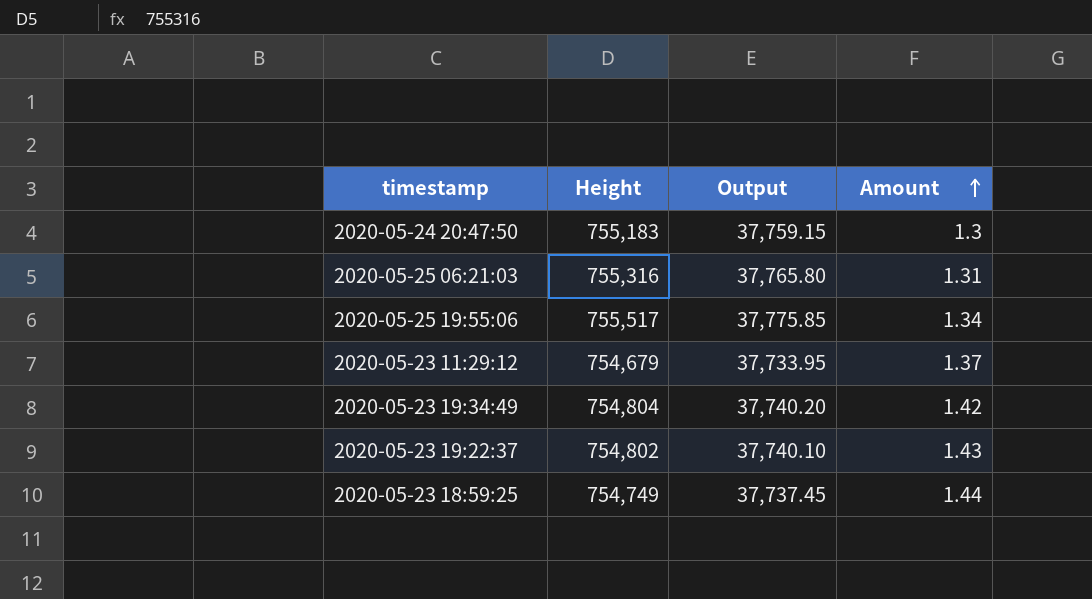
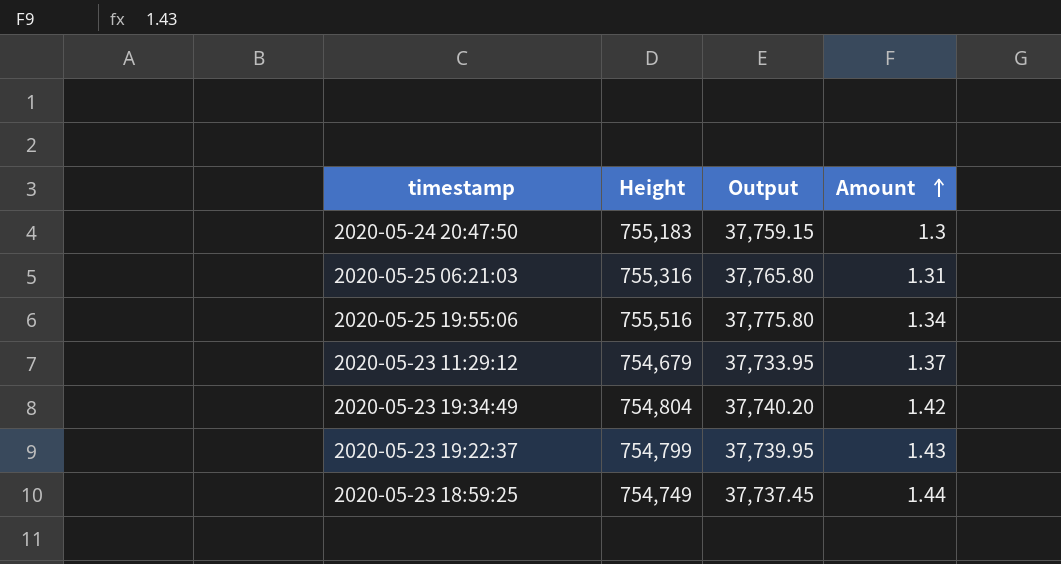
2020-05-25 19:55:06 | Height: 755,517 -> 755,516
2020-05-25 19:55:06 | Output: 37,775.85 -> 37,775.80
2020-05-23 19:22:37 | Height: 754,802 -> 754,799
2020-05-23 19:22:37 | Output: 37,740.10 -> 37,739.95

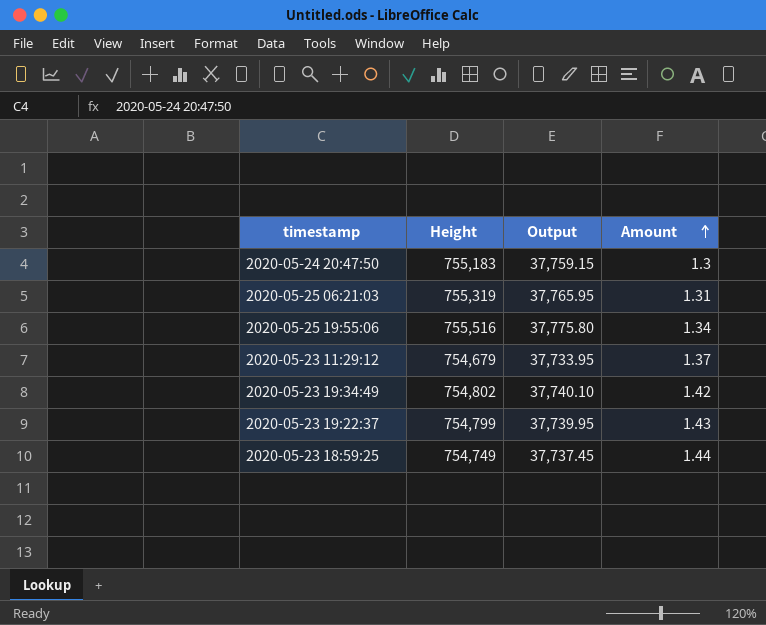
2020-05-25 06:21:03 | Height: 755,316 -> 755,319
2020-05-25 06:21:03 | Output: 37,765.80 -> 37,765.95
2020-05-23 19:34:49 | Height: 754,804 -> 754,802
2020-05-23 19:34:49 | Output: 37,740.20 -> 37,740.10

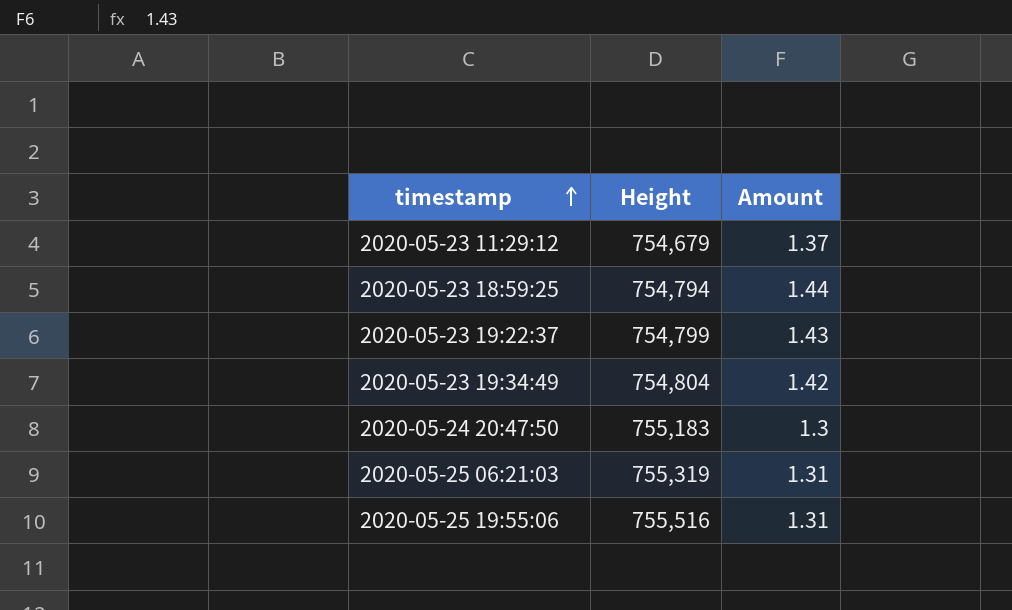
row order: Amount ascending -> timestamp ascending
column Output | formula: [Height] * 0.05 -> none
2020-05-23 18:59:25 | Height: 754,749 -> 754,794
2020-05-23 19:34:49 | Height: 754,802 -> 754,804
2020-05-25 19:55:06 | Amount: 1.34 -> 1.31

